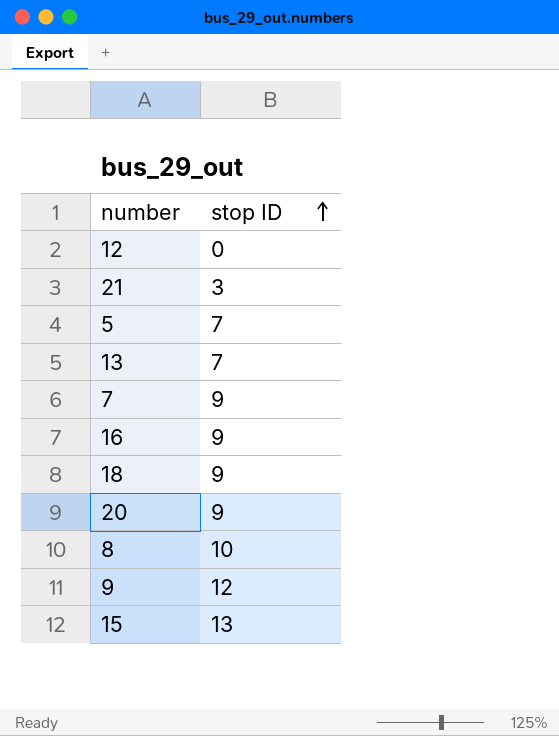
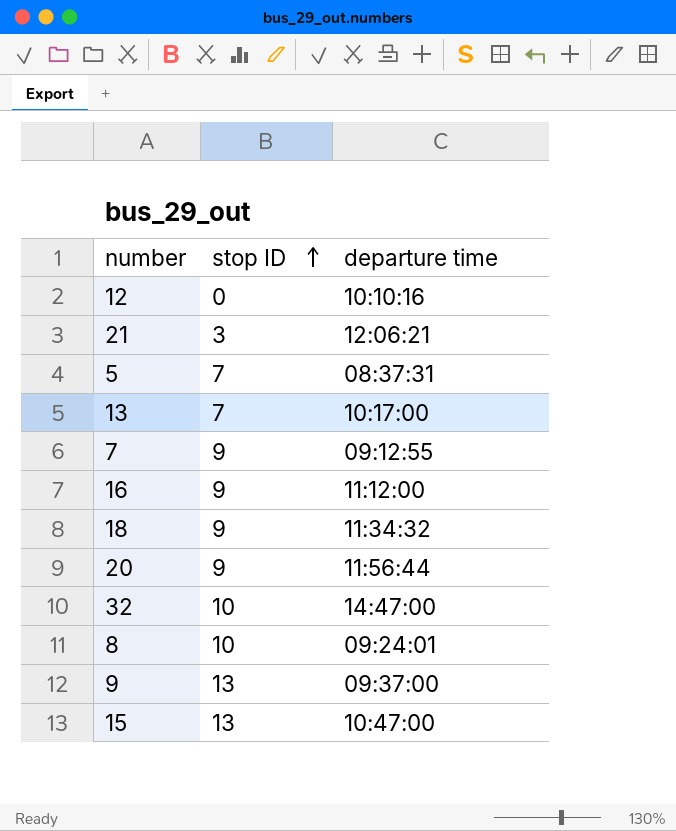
column departure time | position: none -> 3
row 32: none -> 10 | 14:47:00
9 | stop ID: 12 -> 13

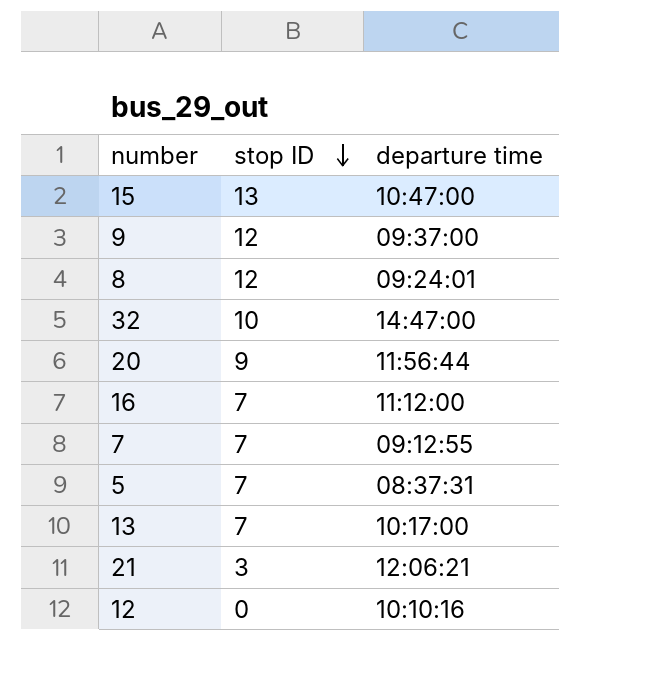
row order: stop ID ascending -> stop ID descending
row 18: 9 | 11:34:32 -> none
9 | stop ID: 13 -> 12
8 | stop ID: 10 -> 12
16 | stop ID: 9 -> 7
7 | stop ID: 9 -> 7

